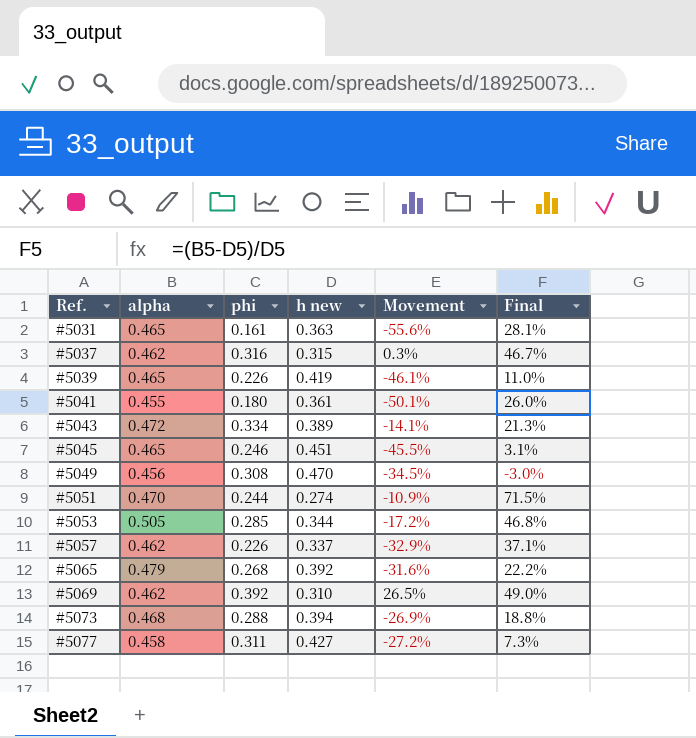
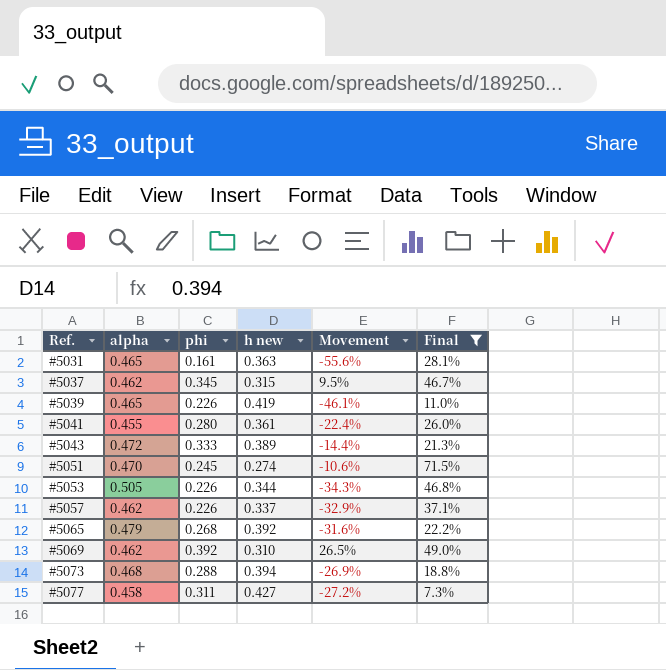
filter: none -> Final >= 7.3%
#5037 | phi: 0.316 -> 0.345
#5037 | Movement: 0.3% -> 9.5%
#5041 | phi: 0.180 -> 0.280
#5041 | Movement: -50.1% -> -22.4%
#5043 | phi: 0.334 -> 0.333
#5043 | Movement: -14.1% -> -14.4%
#5051 | phi: 0.244 -> 0.245
#5051 | Movement: -10.9% -> -10.6%
#5053 | phi: 0.285 -> 0.226
#5053 | Movement: -17.2% -> -34.3%

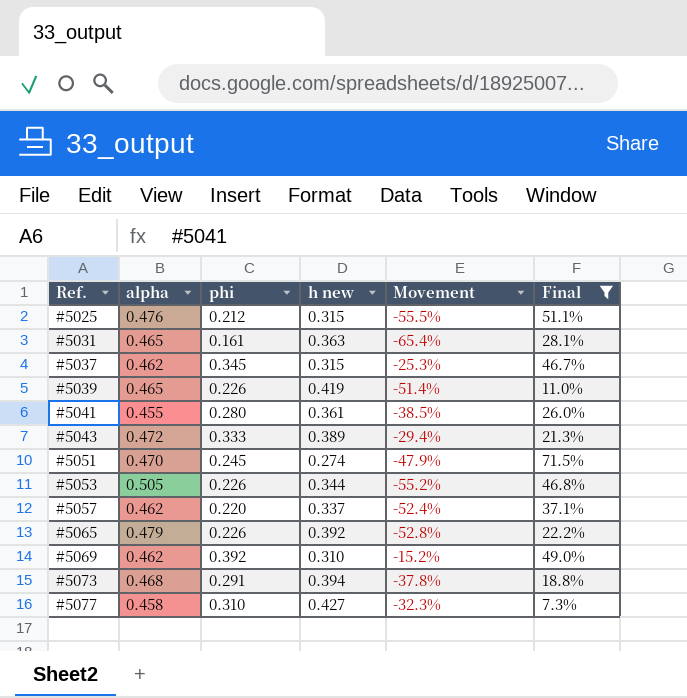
column Movement | formula: ([phi] - [h new]) / [h new] -> ([phi] - [alpha]) / [alpha]
row #5025: none -> 0.476 | 0.212 | 0.315 | -55.5% | 51.1%
#5057 | phi: 0.226 -> 0.220
#5065 | phi: 0.268 -> 0.226
#5073 | phi: 0.288 -> 0.291
#5077 | phi: 0.311 -> 0.310

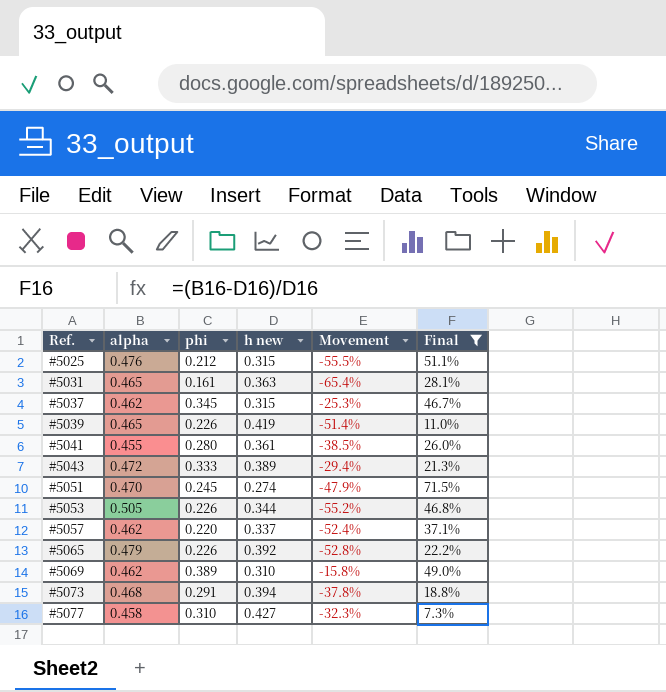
#5069 | phi: 0.392 -> 0.389
#5069 | Movement: -15.2% -> -15.8%

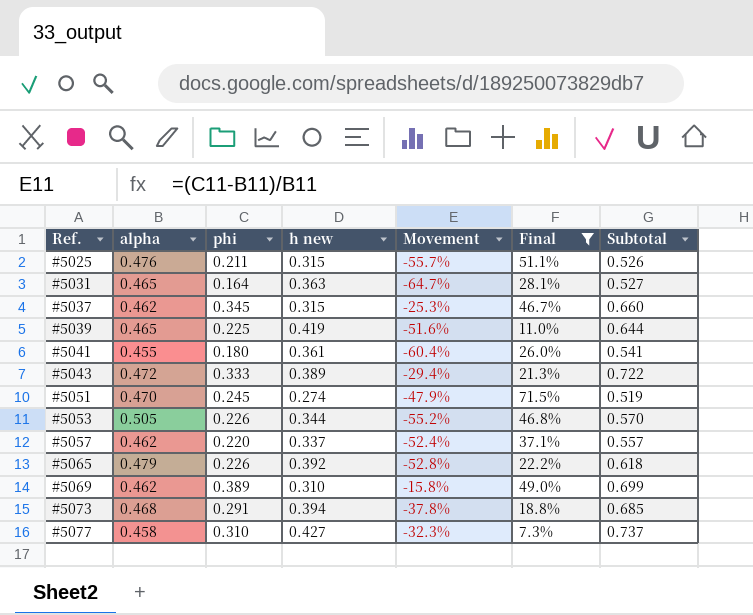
column Subtotal | formula: none -> [phi] + [h new]
#5025 | phi: 0.212 -> 0.211
#5025 | Movement: -55.5% -> -55.7%
#5031 | phi: 0.161 -> 0.164
#5031 | Movement: -65.4% -> -64.7%
#5039 | phi: 0.226 -> 0.225
#5039 | Movement: -51.4% -> -51.6%
#5041 | phi: 0.280 -> 0.180
#5041 | Movement: -38.5% -> -60.4%

